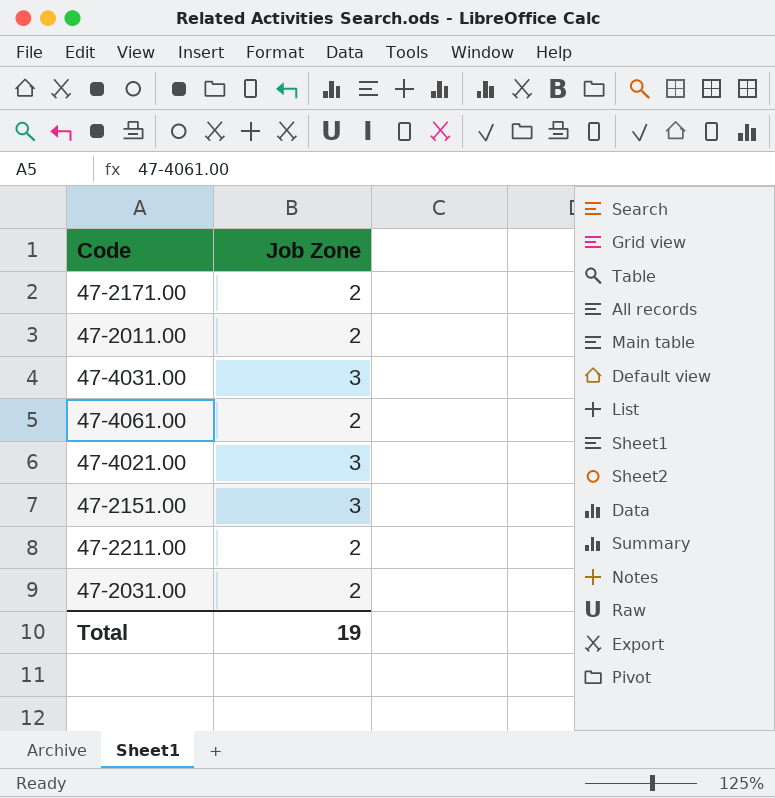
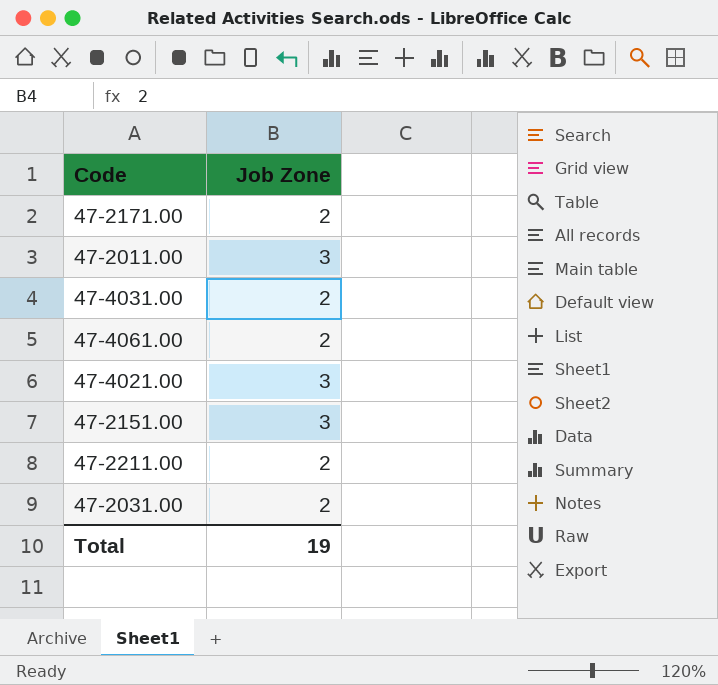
47-2011.00 | Job Zone: 2 -> 3
47-4031.00 | Job Zone: 3 -> 2

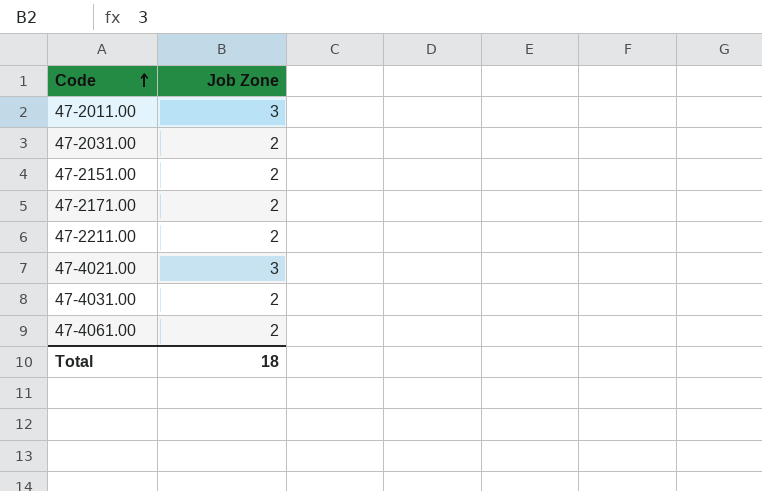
row order: none -> Code ascending
47-2151.00 | Job Zone: 3 -> 2
Total | Job Zone: 19 -> 18

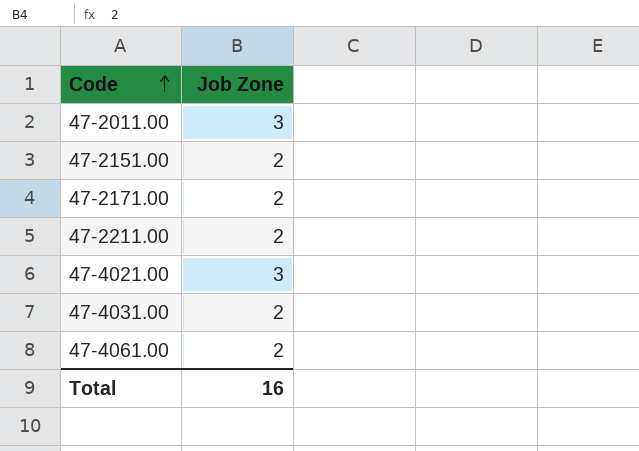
row 47-2031.00: 2 -> none
Total | Job Zone: 18 -> 16

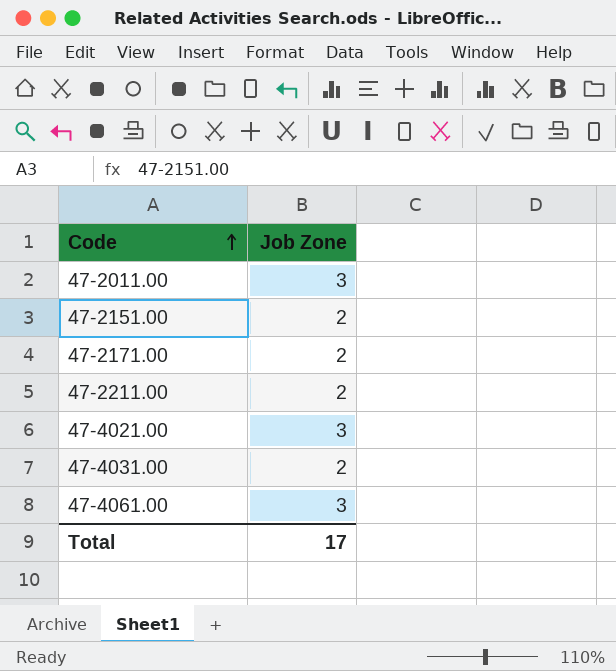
47-4061.00 | Job Zone: 2 -> 3
Total | Job Zone: 16 -> 17

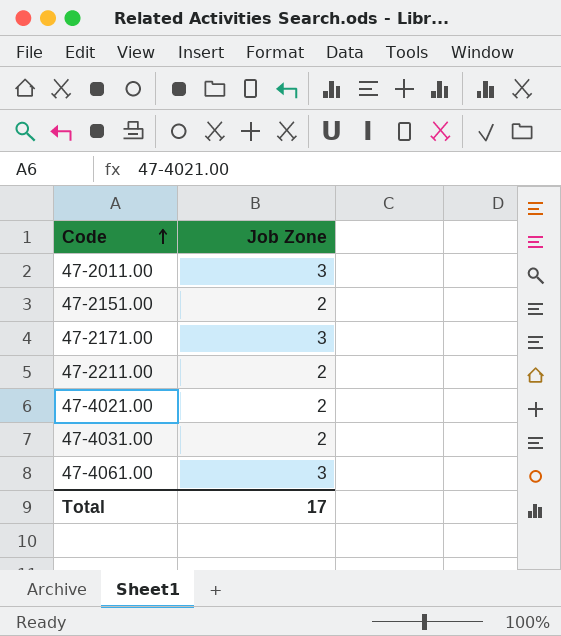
47-2171.00 | Job Zone: 2 -> 3
47-4021.00 | Job Zone: 3 -> 2

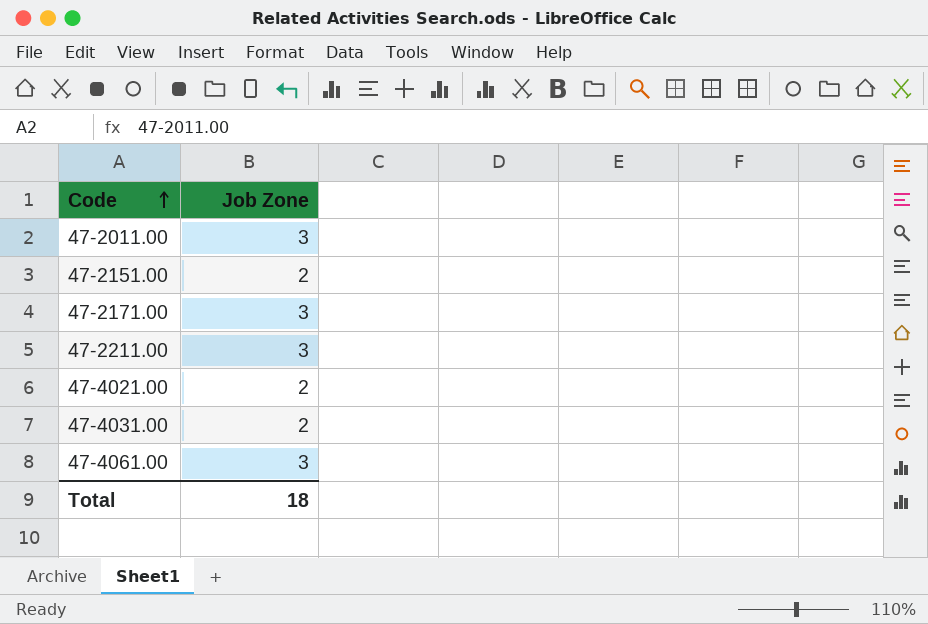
47-2211.00 | Job Zone: 2 -> 3
Total | Job Zone: 17 -> 18

